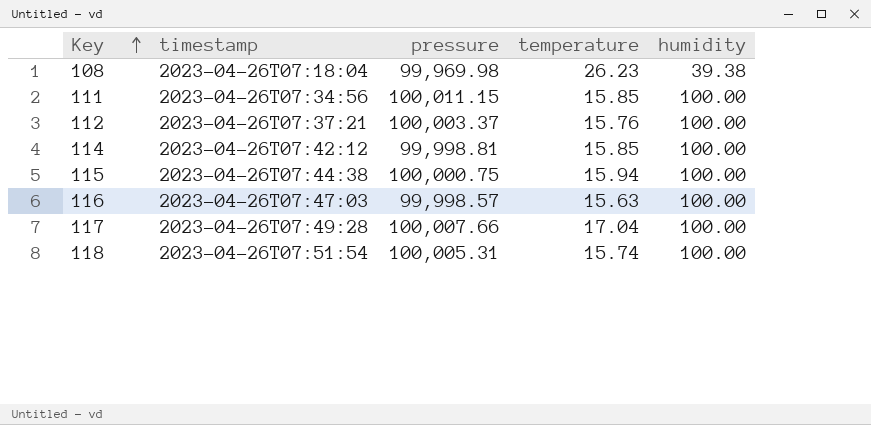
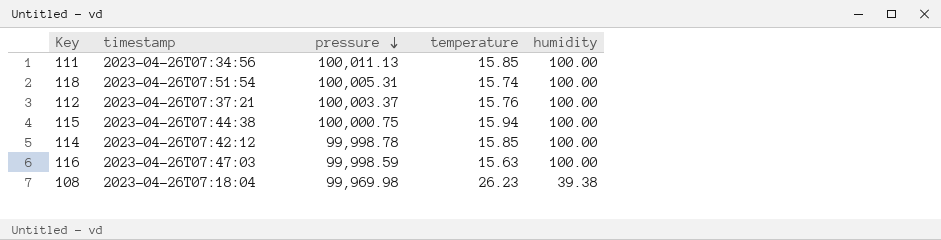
row order: Key ascending -> pressure descending
row 117: 2023-04-26T07:49:28 | 100,007.66 | 17.04 | 100.00 -> none
111 | pressure: 100,011.15 -> 100,011.13
114 | pressure: 99,998.81 -> 99,998.78
116 | pressure: 99,998.57 -> 99,998.59

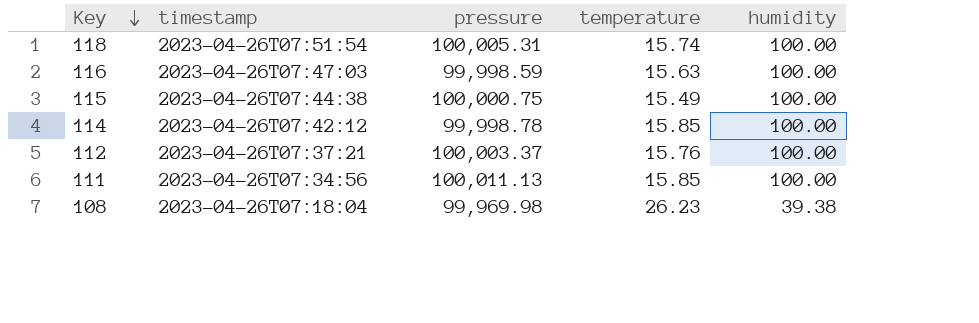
row order: pressure descending -> Key descending
115 | temperature: 15.94 -> 15.49

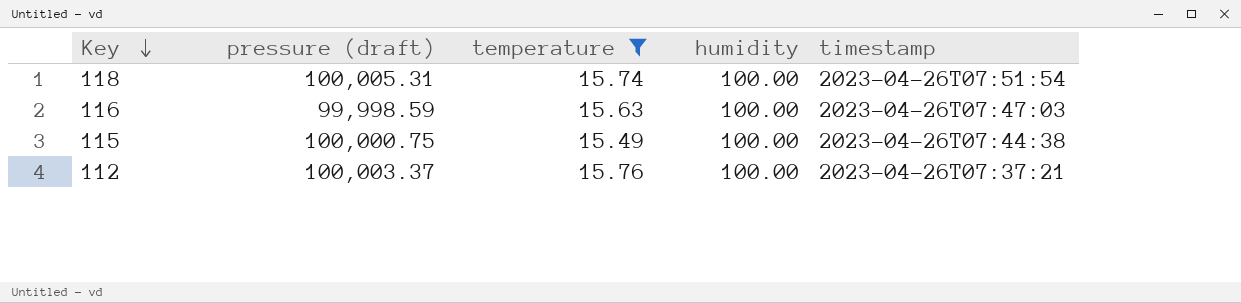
filter: none -> temperature <= 15.76
column name: pressure -> pressure (draft)
column timestamp | position: 2 -> 5

